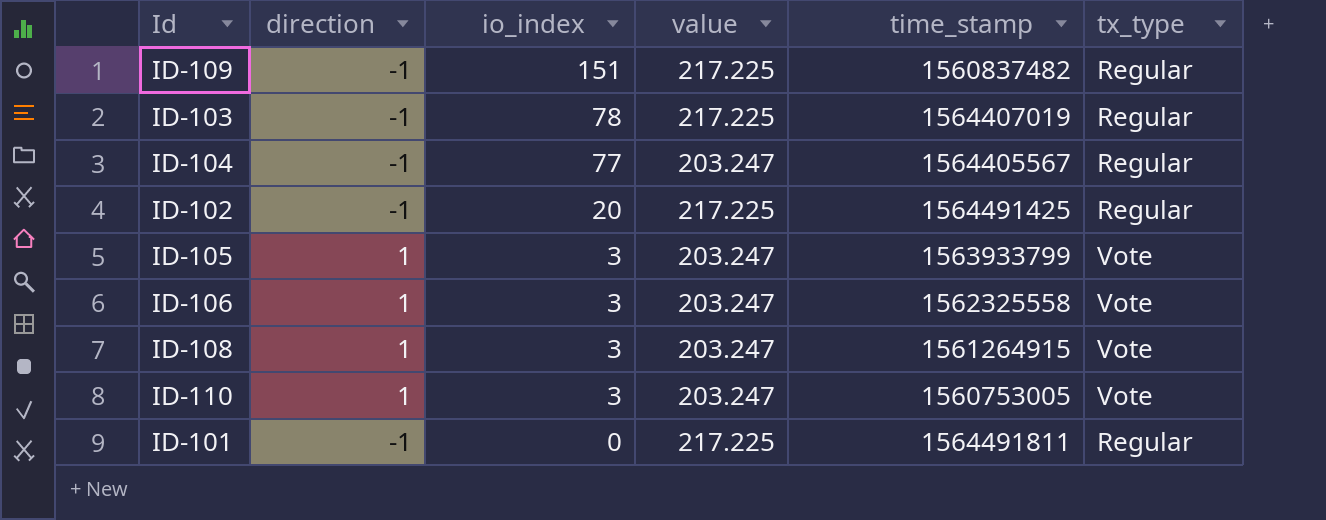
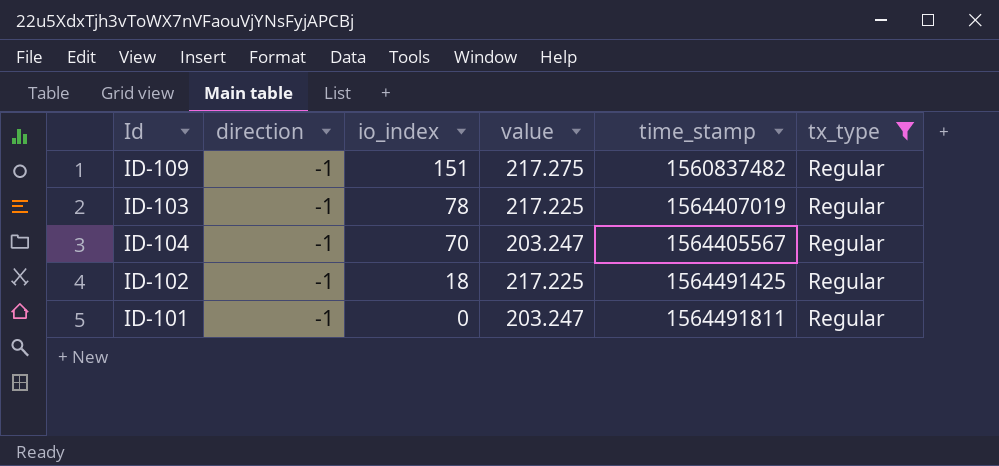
filter: none -> tx_type = Regular
ID-109 | value: 217.225 -> 217.275
ID-104 | io_index: 77 -> 70
ID-102 | io_index: 20 -> 18
ID-101 | value: 217.225 -> 203.247

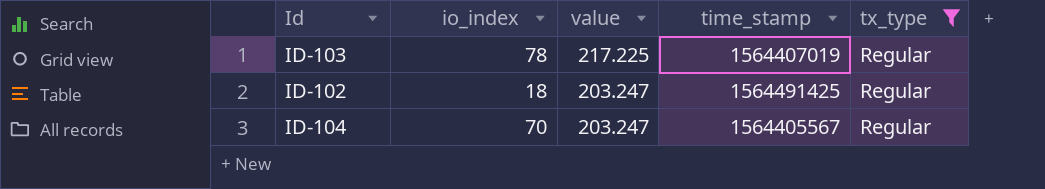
row order: io_index descending -> value descending
column direction | position: 2 -> none
row ID-109: -1 | 151 | 217.275 | 1560837482 | Regular -> none
row ID-101: -1 | 0 | 203.247 | 1564491811 | Regular -> none
ID-102 | value: 217.225 -> 203.247

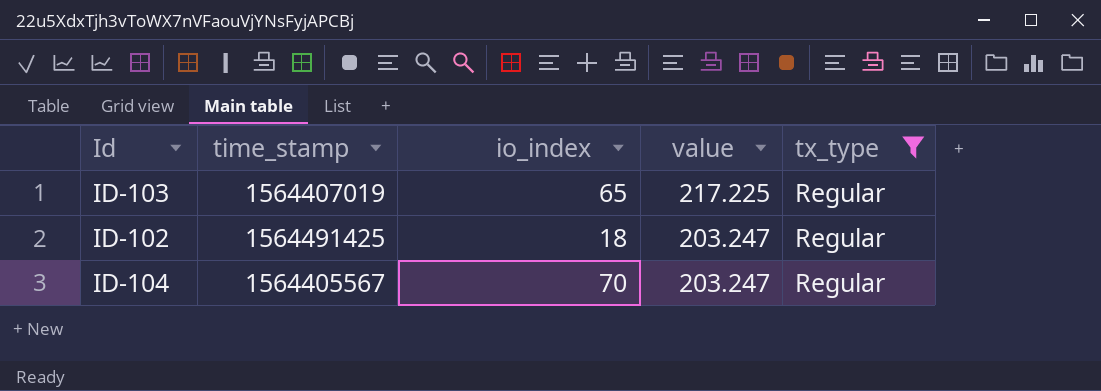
column time_stamp | position: 4 -> 2
ID-103 | io_index: 78 -> 65

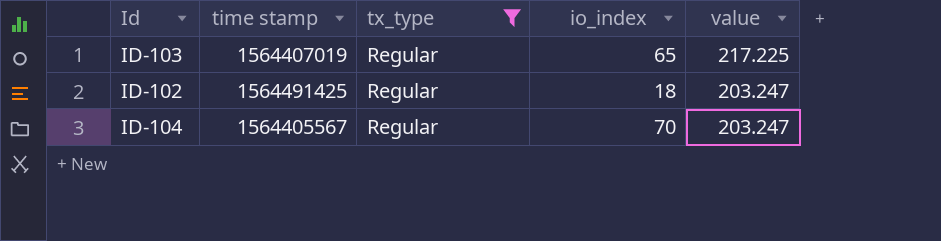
column name: time_stamp -> time stamp
column tx_type | position: 5 -> 3

